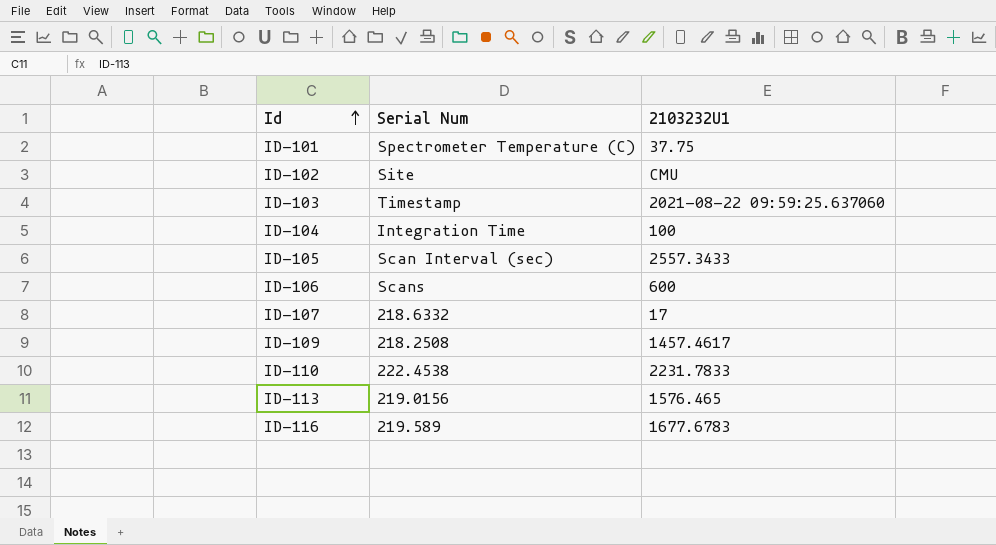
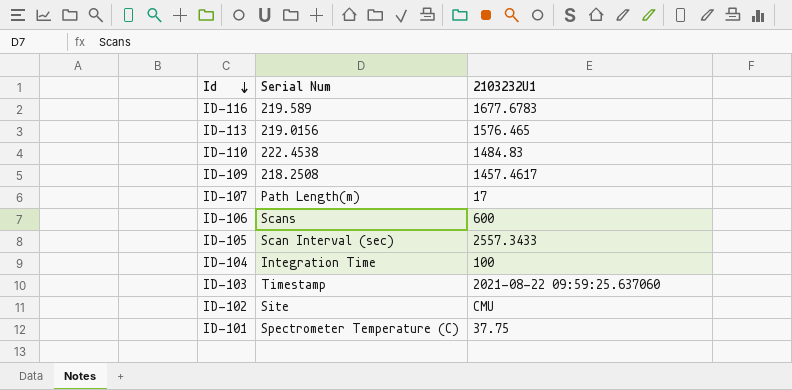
row order: Id ascending -> Id descending
ID-110 | 2103232U1: 2231.7833 -> 1484.83
ID-107 | Serial Num: 218.6332 -> Path Length(m)

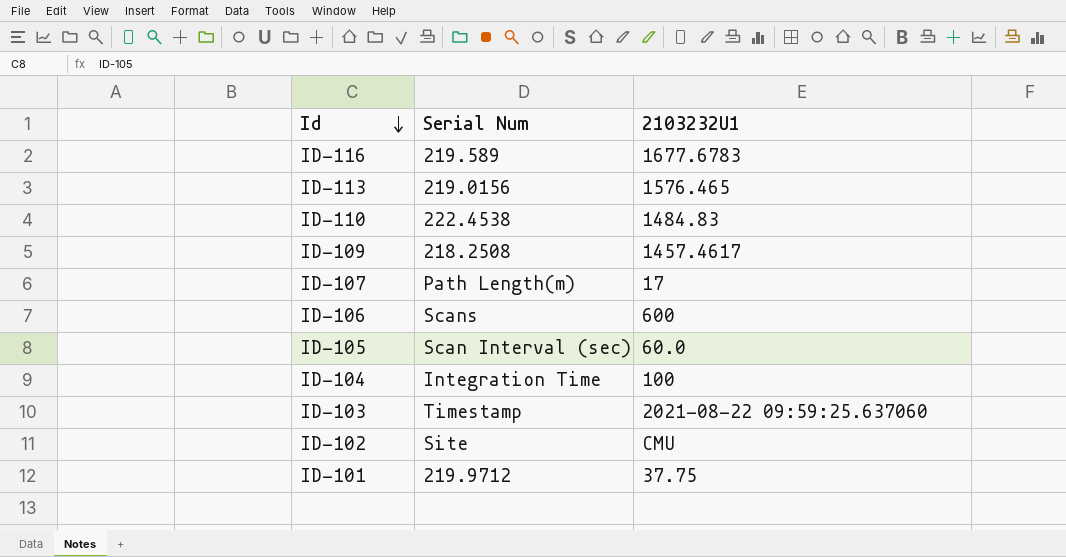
ID-105 | 2103232U1: 2557.3433 -> 60.0
ID-101 | Serial Num: Spectrometer Temperature (C) -> 219.9712

